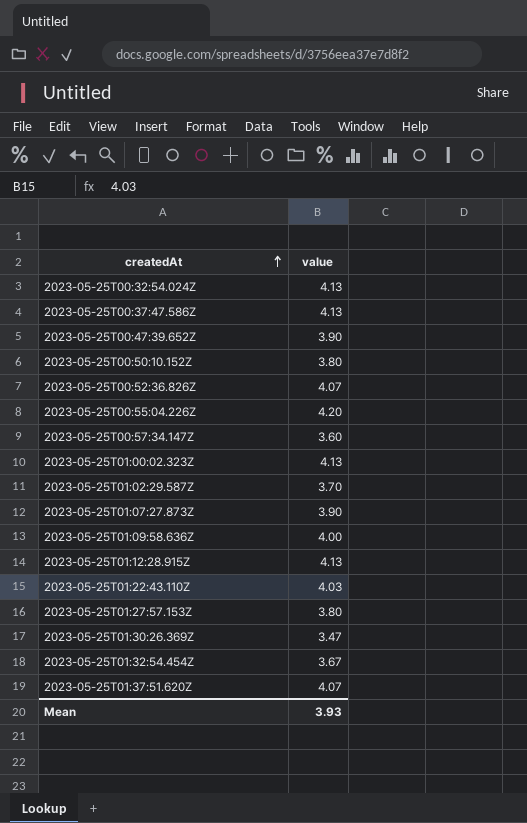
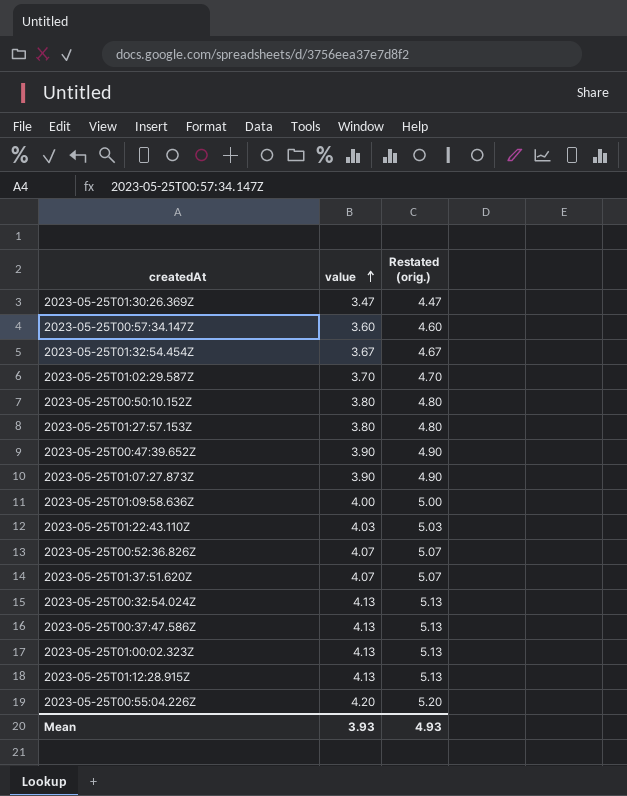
row order: createdAt ascending -> value ascending
column Restated (orig.) | formula: none -> [value] + 1

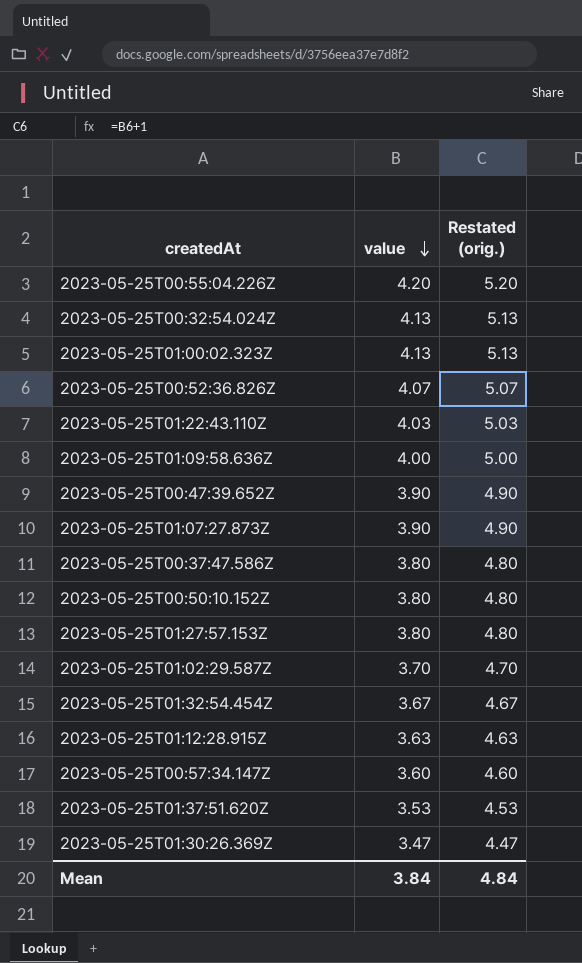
row order: value ascending -> value descending
2023-05-25T00:37:47.586Z | value: 4.13 -> 3.80
2023-05-25T00:37:47.586Z | Restated (orig.): 5.13 -> 4.80
2023-05-25T01:12:28.915Z | value: 4.13 -> 3.63
2023-05-25T01:12:28.915Z | Restated (orig.): 5.13 -> 4.63
2023-05-25T01:37:51.620Z | value: 4.07 -> 3.53
2023-05-25T01:37:51.620Z | Restated (orig.): 5.07 -> 4.53
Mean | value: 3.93 -> 3.84
Mean | Restated (orig.): 4.93 -> 4.84

